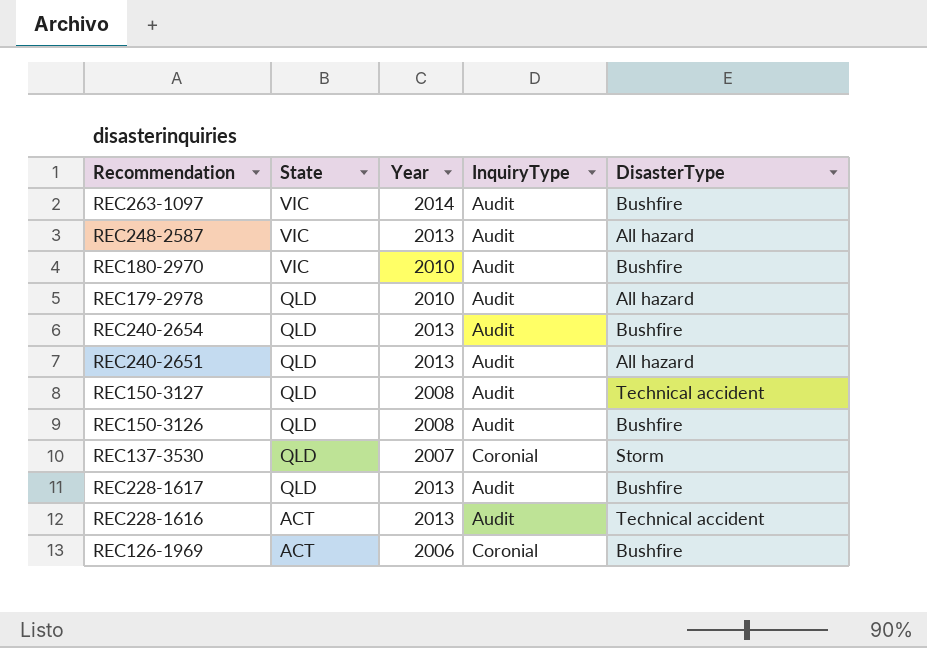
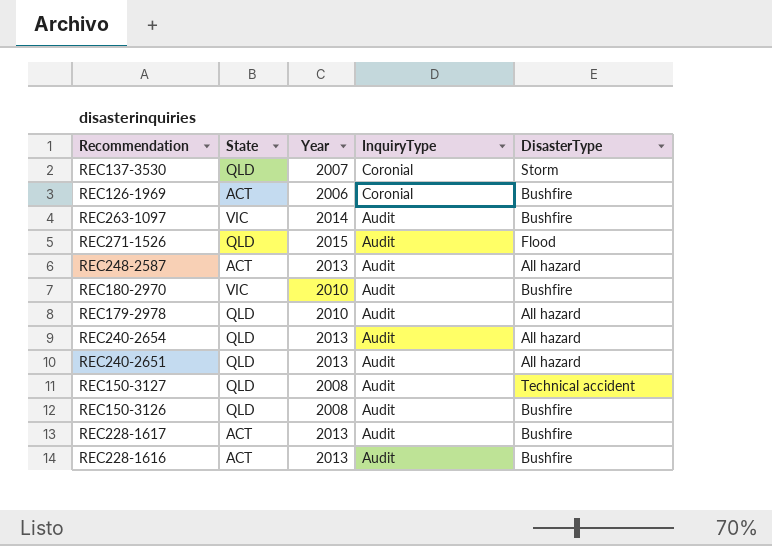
row order: State descending -> InquiryType descending
row REC271-1526: none -> QLD | 2015 | Audit | Flood
REC248-2587 | State: VIC -> ACT
REC240-2654 | DisasterType: Bushfire -> All hazard
REC228-1617 | State: QLD -> ACT
REC228-1616 | DisasterType: Technical accident -> Bushfire

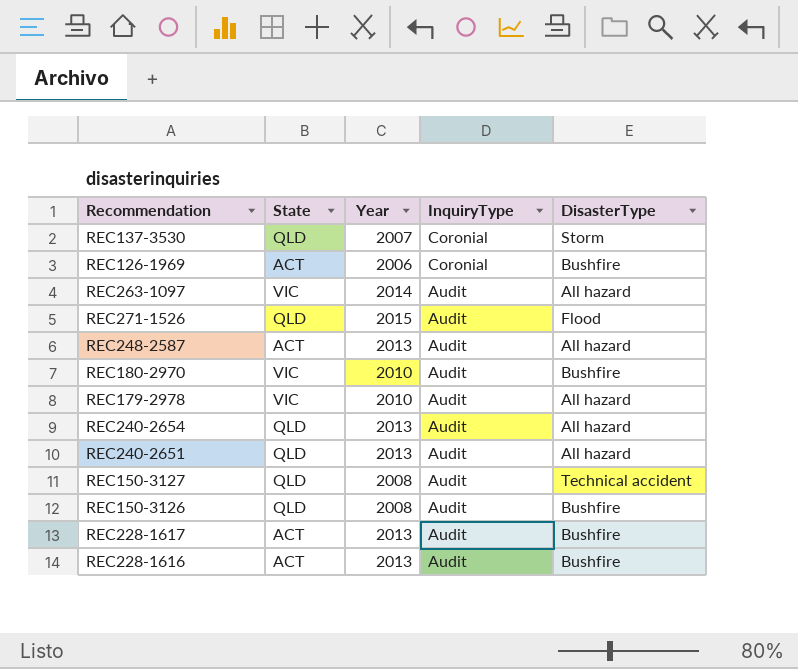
REC263-1097 | DisasterType: Bushfire -> All hazard
REC179-2978 | State: QLD -> VIC

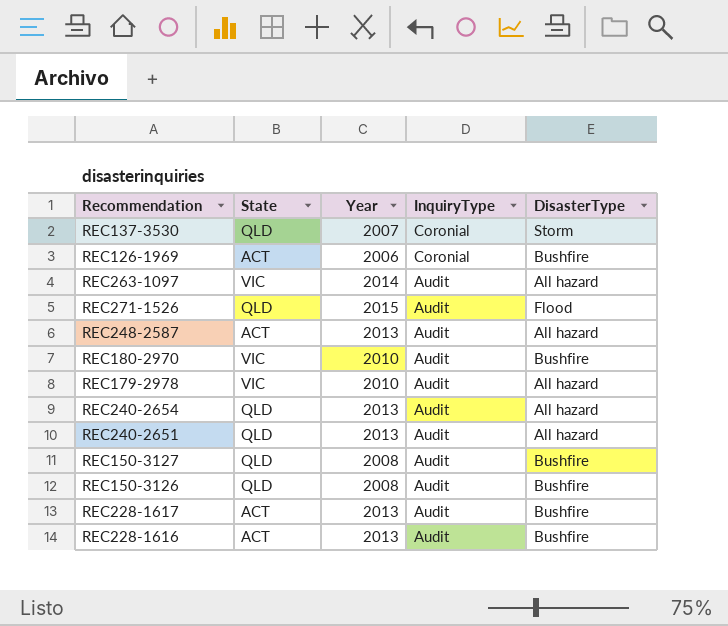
REC150-3127 | DisasterType: Technical accident -> Bushfire

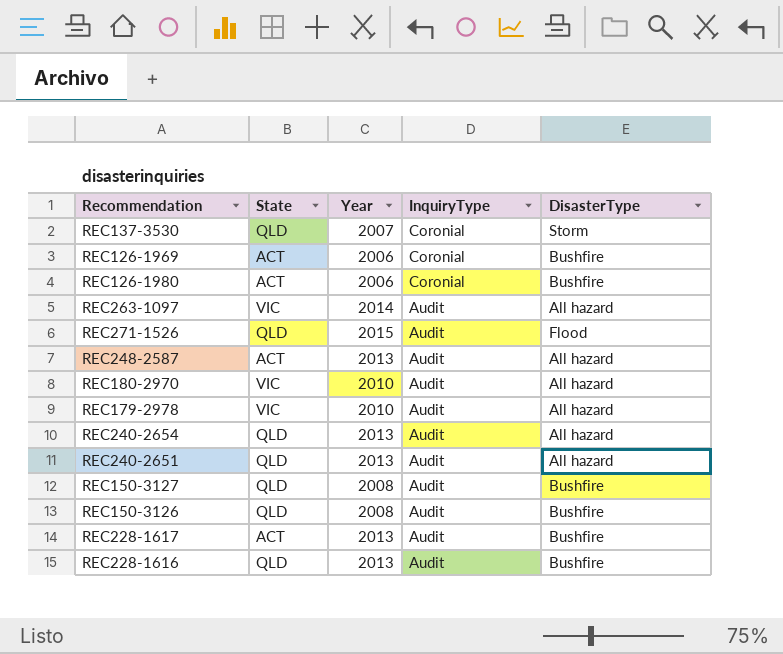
row REC126-1980: none -> ACT | 2006 | Coronial | Bushfire
REC180-2970 | DisasterType: Bushfire -> All hazard
REC228-1616 | State: ACT -> QLD

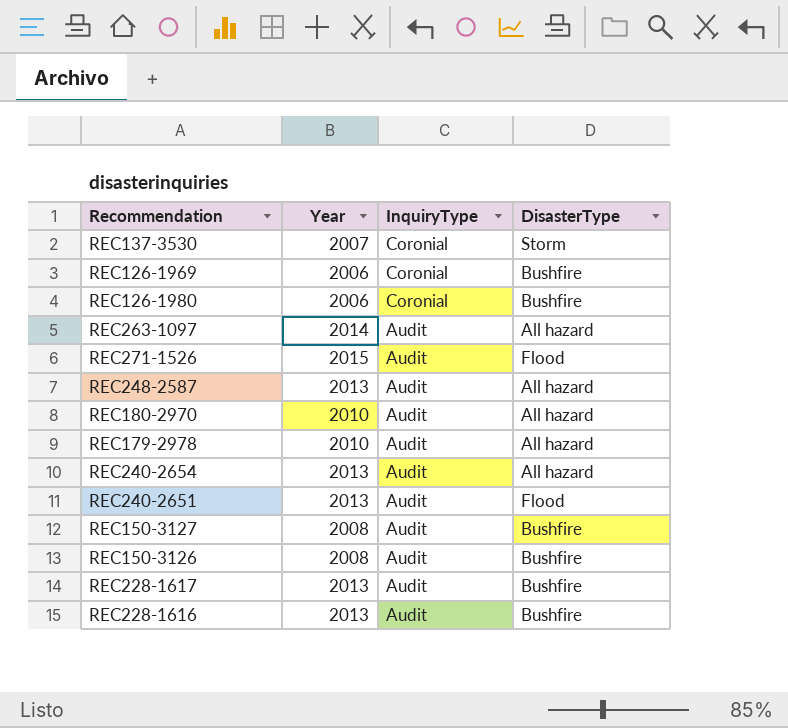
column State | position: 2 -> none
REC240-2651 | DisasterType: All hazard -> Flood

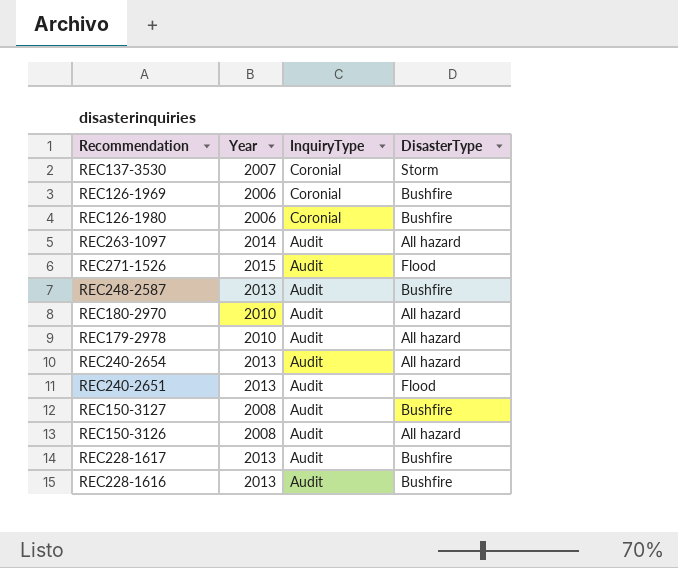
REC248-2587 | DisasterType: All hazard -> Bushfire
REC150-3126 | DisasterType: Bushfire -> All hazard

